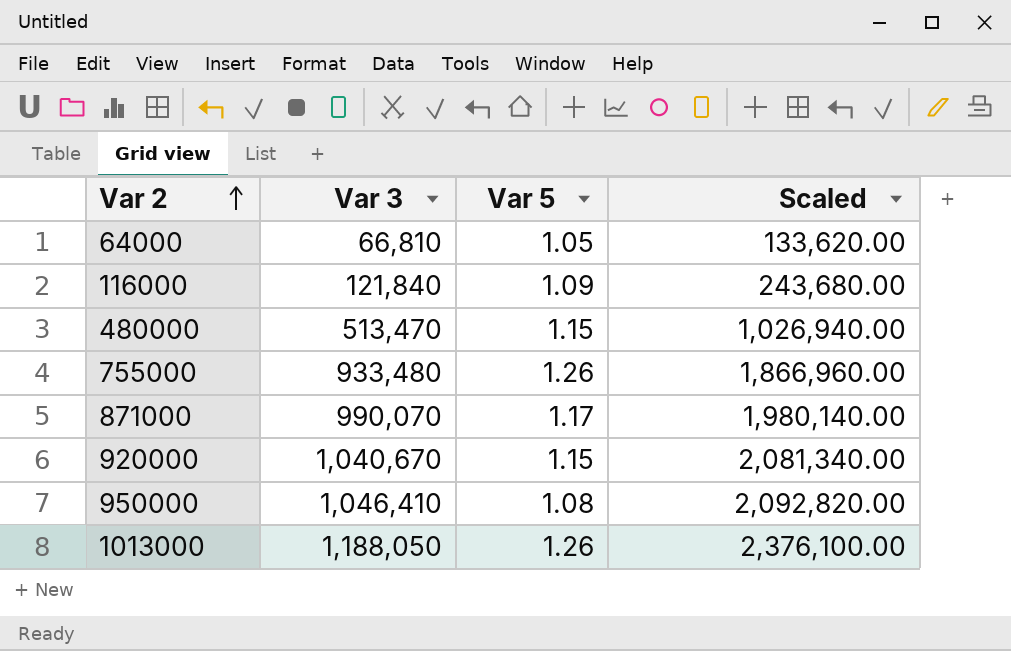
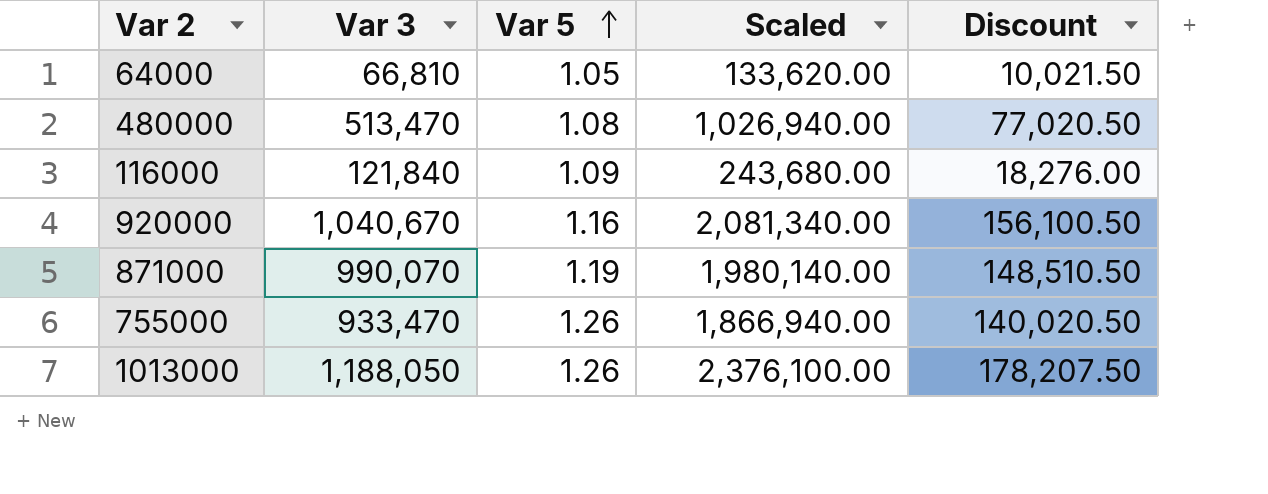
row order: Var 2 ascending -> Var 5 ascending
column Discount | formula: none -> [Var 3] * 0.15
row 950000: 1,046,410 | 1.08 | 2,092,820.00 -> none
480000 | Var 5: 1.15 -> 1.08
920000 | Var 5: 1.15 -> 1.16
871000 | Var 5: 1.17 -> 1.19
755000 | Var 3: 933,480 -> 933,470
755000 | Scaled: 1,866,960.00 -> 1,866,940.00

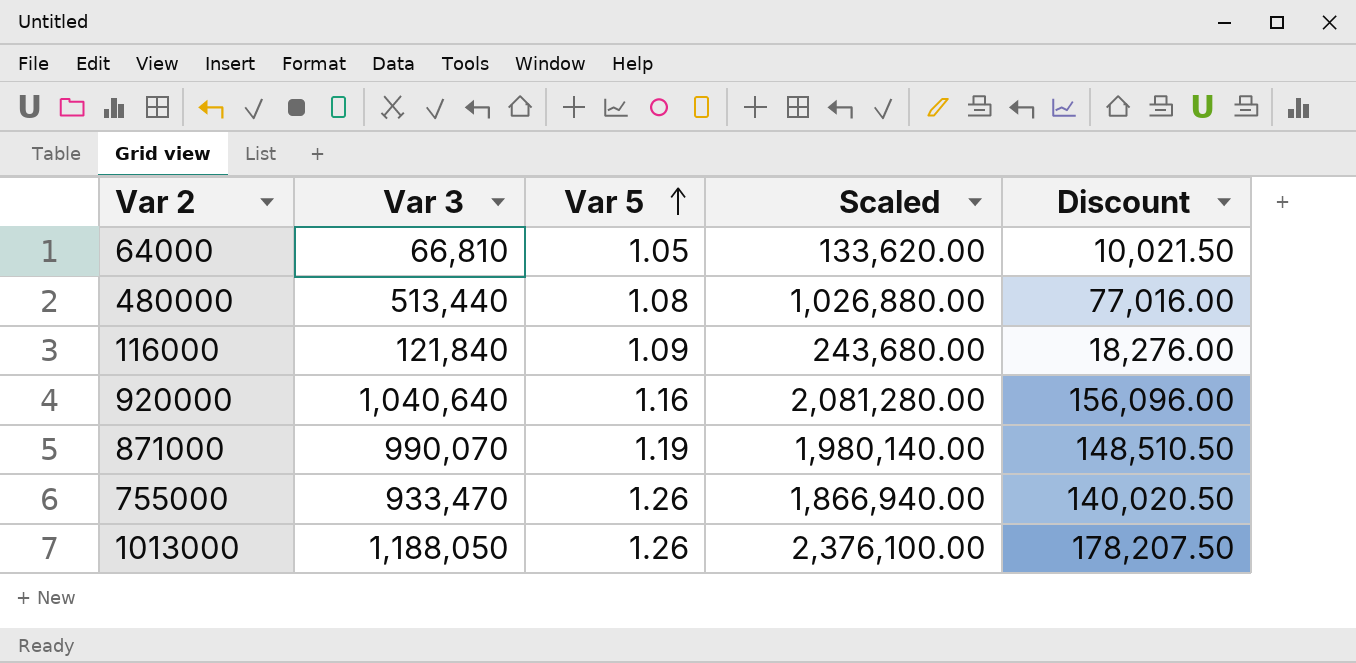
480000 | Var 3: 513,470 -> 513,440
480000 | Scaled: 1,026,940.00 -> 1,026,880.00
480000 | Discount: 77,020.50 -> 77,016.00
920000 | Var 3: 1,040,670 -> 1,040,640
920000 | Scaled: 2,081,340.00 -> 2,081,280.00
920000 | Discount: 156,100.50 -> 156,096.00

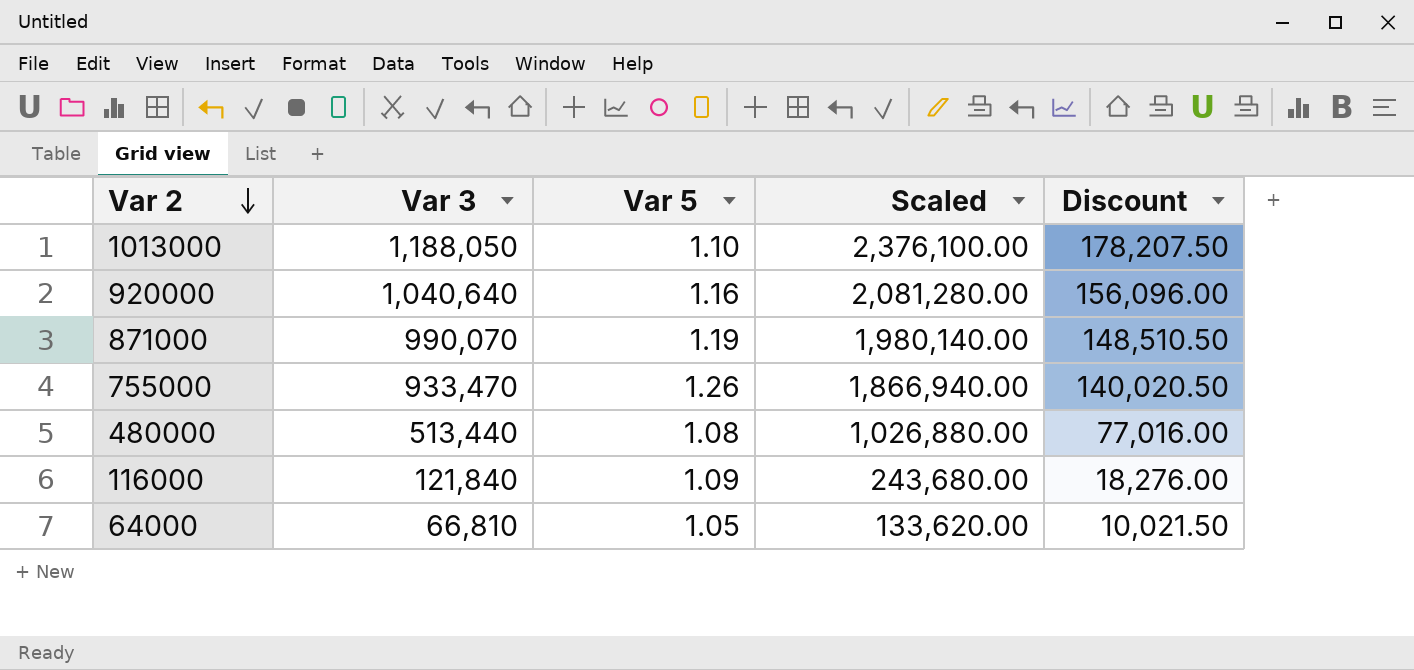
row order: Var 5 ascending -> Var 2 descending
1013000 | Var 5: 1.26 -> 1.10

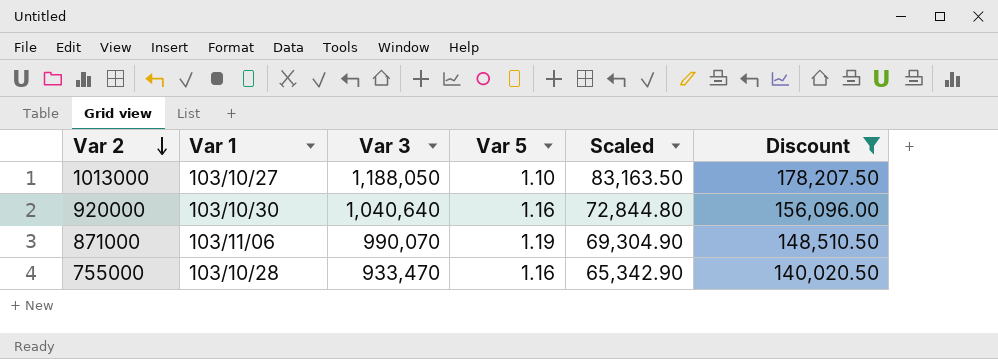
filter: none -> Discount >= 140,020.50
column Var 1 | position: none -> 2
column Scaled | formula: [Var 3] * 2 -> [Var 3] * 0.07
755000 | Var 5: 1.26 -> 1.16

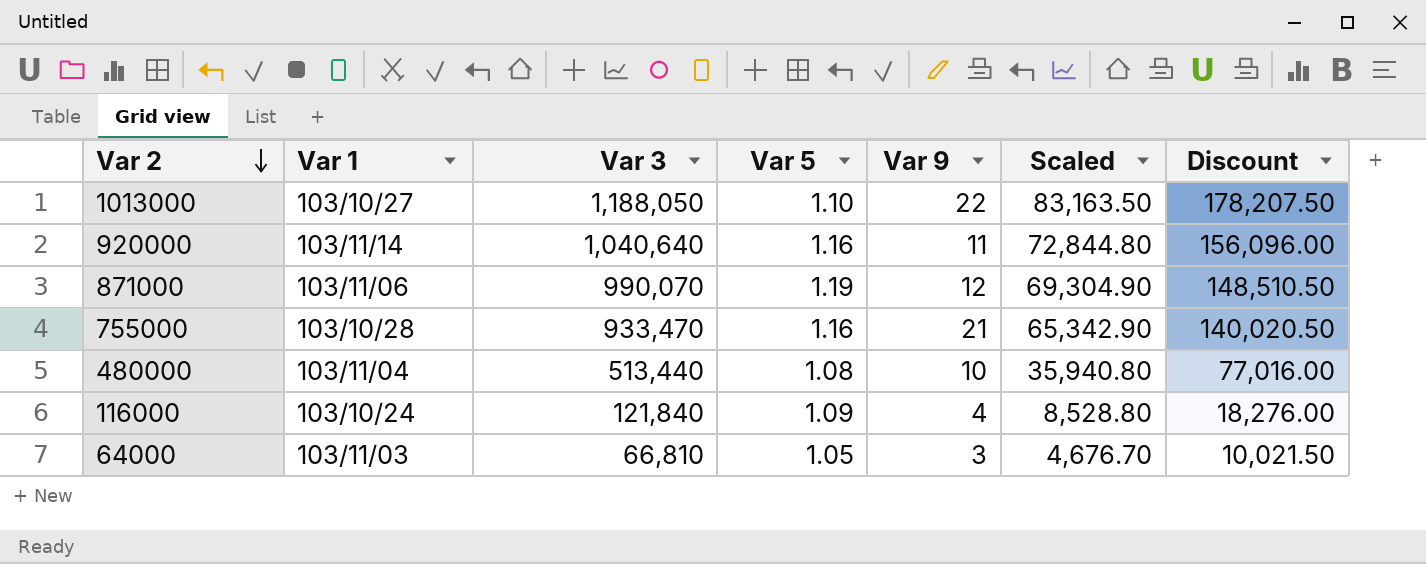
filter: Discount >= 140,020.50 -> none
column Var 9 | position: none -> 5
920000 | Var 1: 103/10/30 -> 103/11/14

